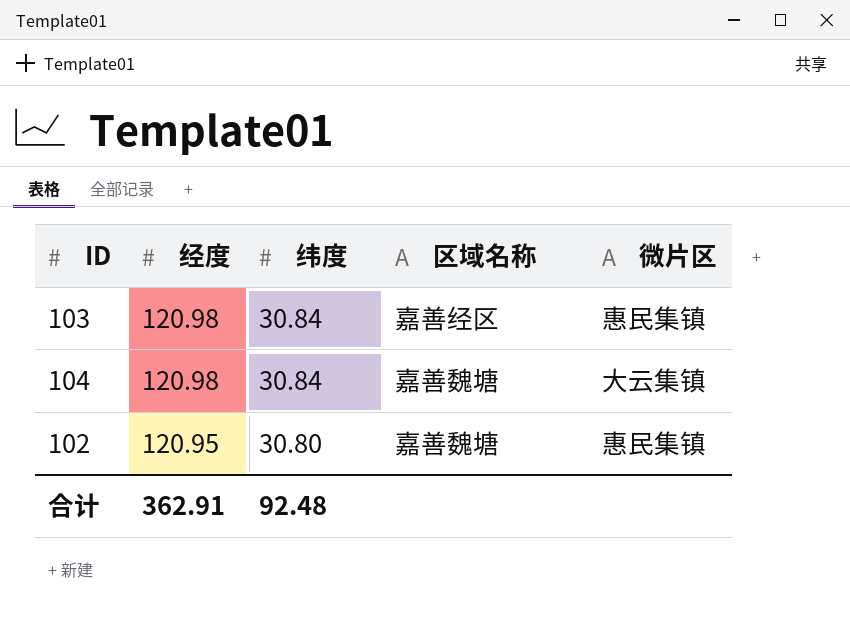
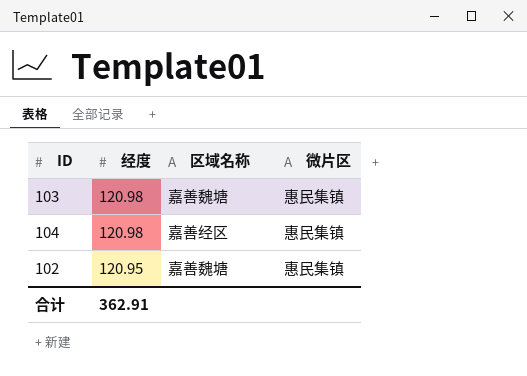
column 纬度 | position: 3 -> none
103 | 区域名称: 嘉善经区 -> 嘉善魏塘
104 | 区域名称: 嘉善魏塘 -> 嘉善经区
104 | 微片区: 大云集镇 -> 惠民集镇

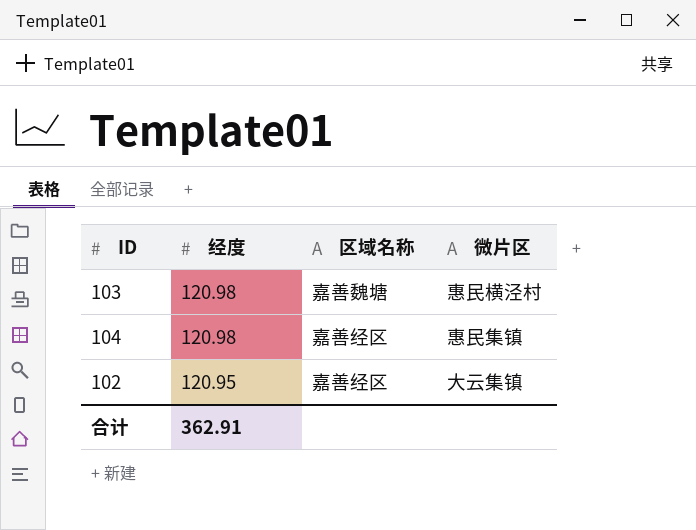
103 | 微片区: 惠民集镇 -> 惠民横泾村
102 | 区域名称: 嘉善魏塘 -> 嘉善经区
102 | 微片区: 惠民集镇 -> 大云集镇

